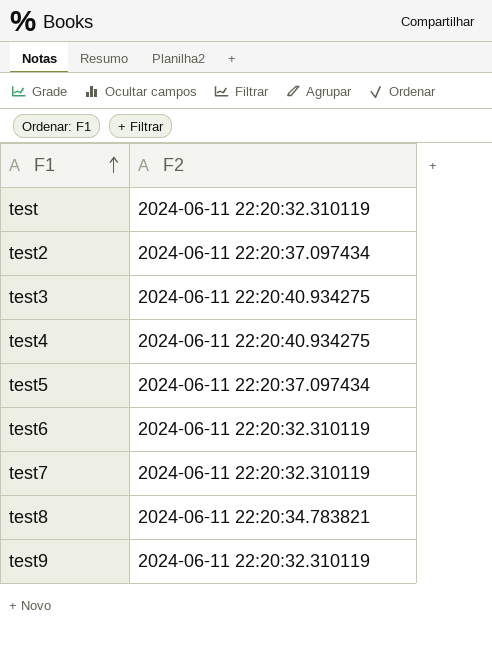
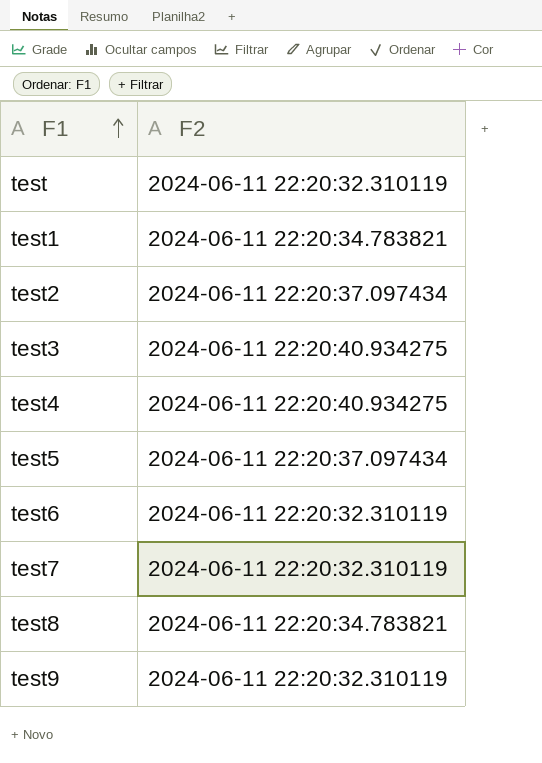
row test1: none -> 2024-06-11 22:20:34.783821

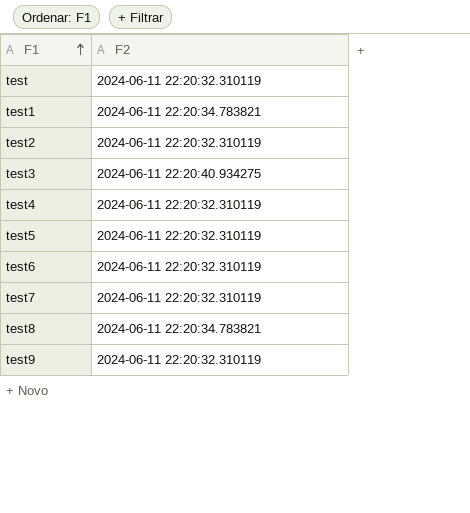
test2 | F2: 2024-06-11 22:20:37.097434 -> 2024-06-11 22:20:32.310119
test4 | F2: 2024-06-11 22:20:40.934275 -> 2024-06-11 22:20:32.310119
test5 | F2: 2024-06-11 22:20:37.097434 -> 2024-06-11 22:20:32.310119

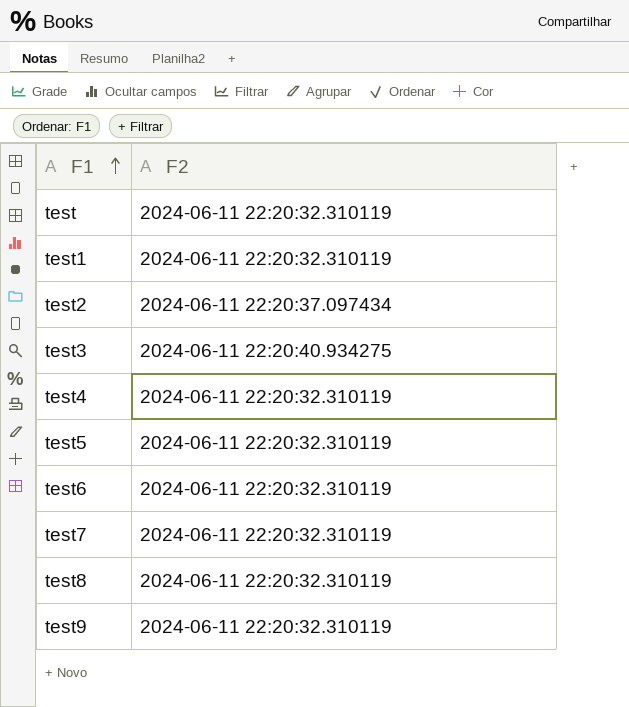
test1 | F2: 2024-06-11 22:20:34.783821 -> 2024-06-11 22:20:32.310119
test2 | F2: 2024-06-11 22:20:32.310119 -> 2024-06-11 22:20:37.097434
test8 | F2: 2024-06-11 22:20:34.783821 -> 2024-06-11 22:20:32.310119

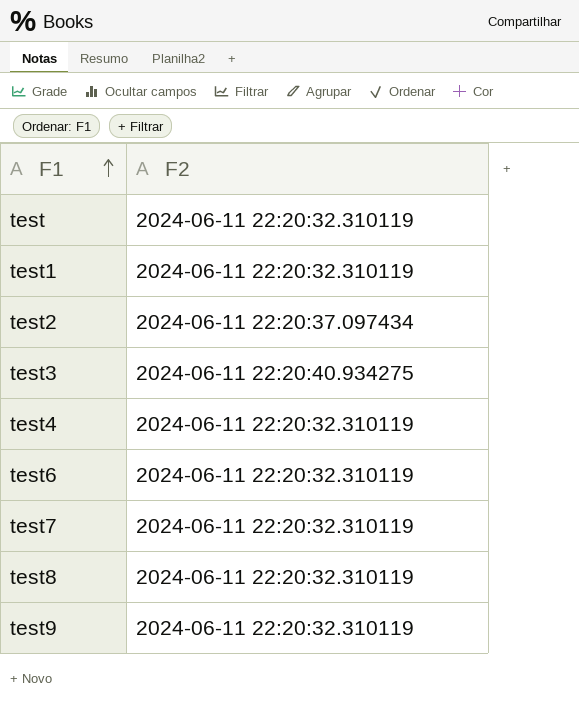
row test5: 2024-06-11 22:20:32.310119 -> none

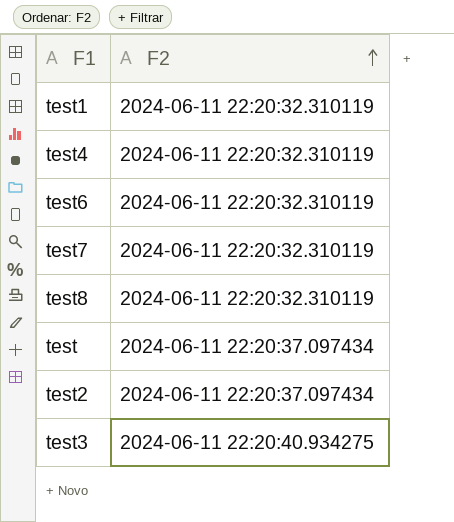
row order: F1 ascending -> F2 ascending
row test9: 2024-06-11 22:20:32.310119 -> none
test | F2: 2024-06-11 22:20:32.310119 -> 2024-06-11 22:20:37.097434

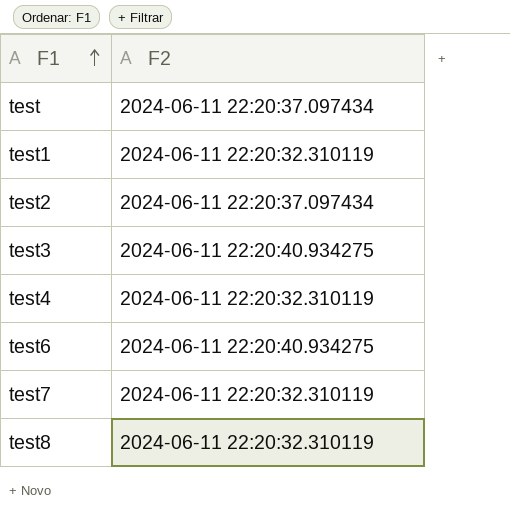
row order: F2 ascending -> F1 ascending
test6 | F2: 2024-06-11 22:20:32.310119 -> 2024-06-11 22:20:40.934275

